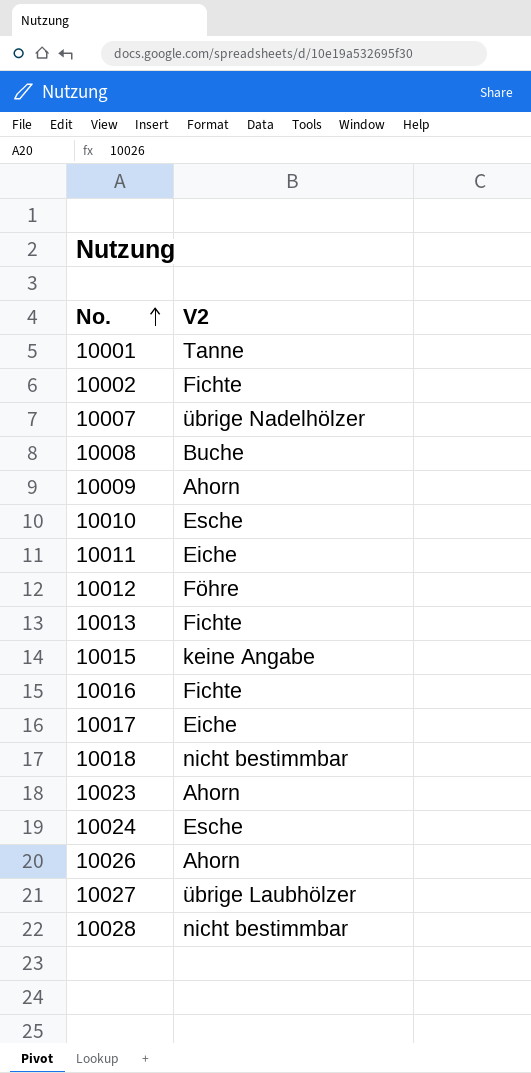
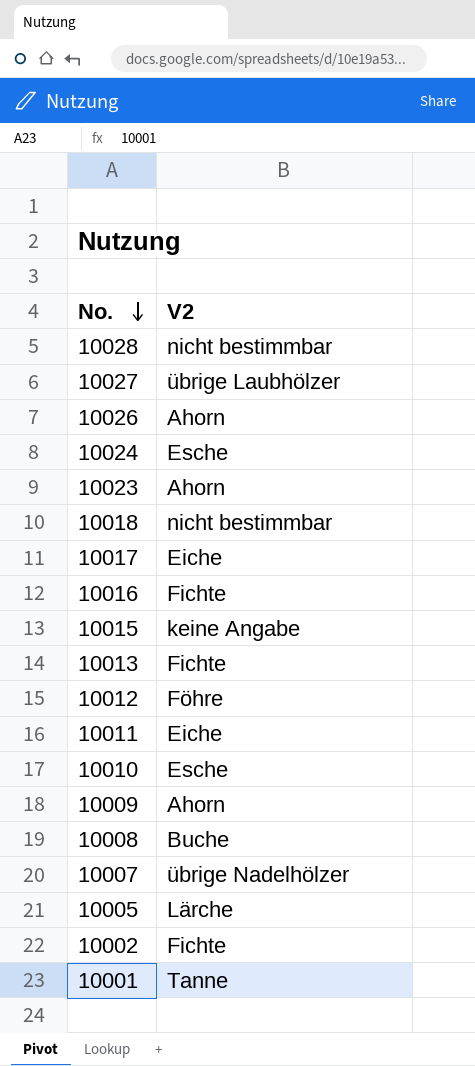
row order: No. ascending -> No. descending
row 10005: none -> Lärche

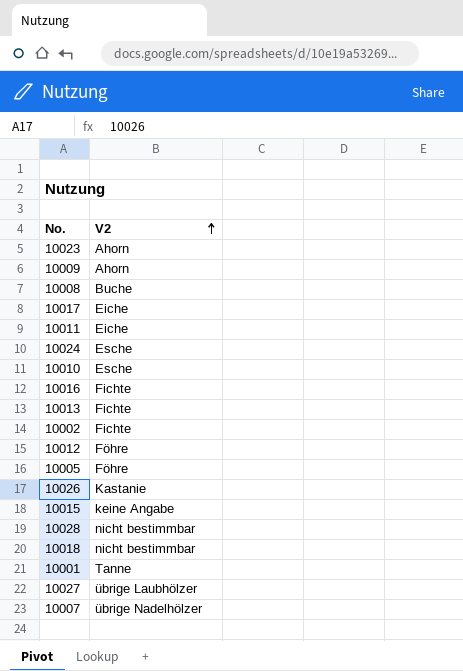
row order: No. descending -> V2 ascending
10005 | V2: Lärche -> Föhre
10026 | V2: Ahorn -> Kastanie

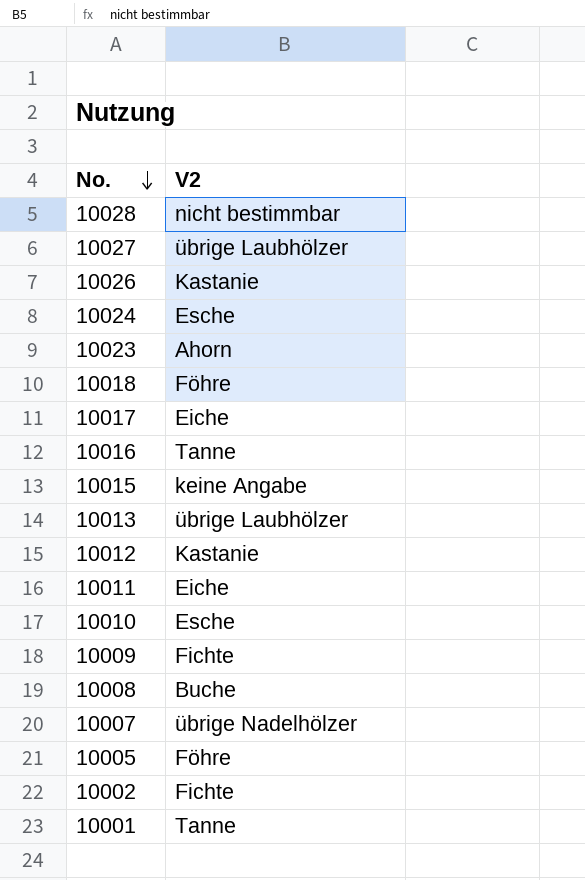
row order: V2 ascending -> No. descending
10018 | V2: nicht bestimmbar -> Föhre
10016 | V2: Fichte -> Tanne
10013 | V2: Fichte -> übrige Laubhölzer
10012 | V2: Föhre -> Kastanie
10009 | V2: Ahorn -> Fichte

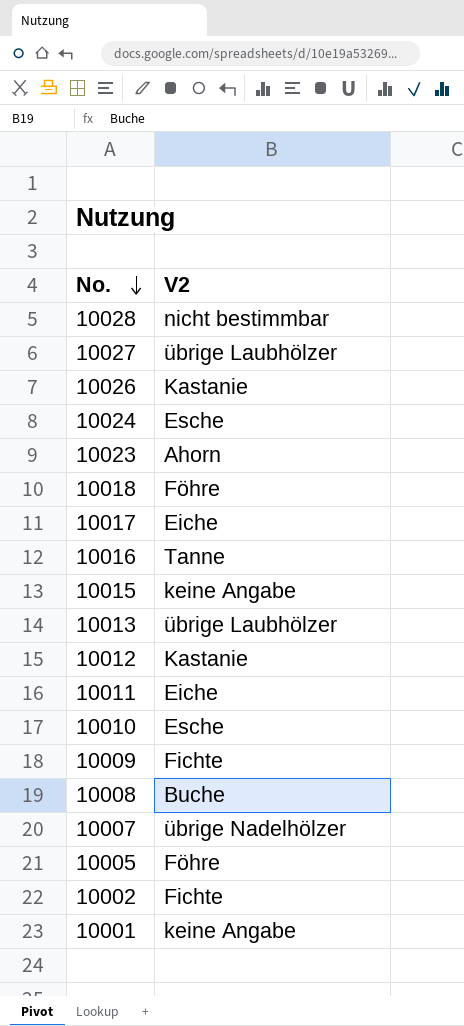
10001 | V2: Tanne -> keine Angabe

